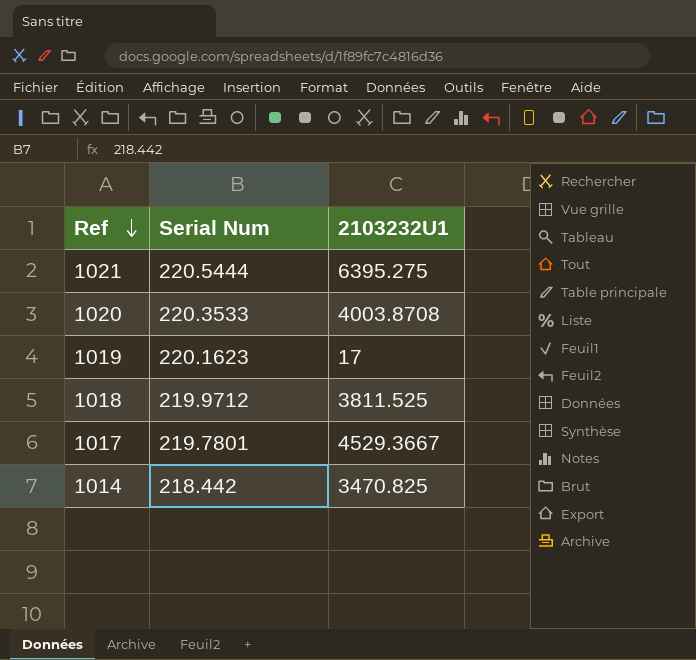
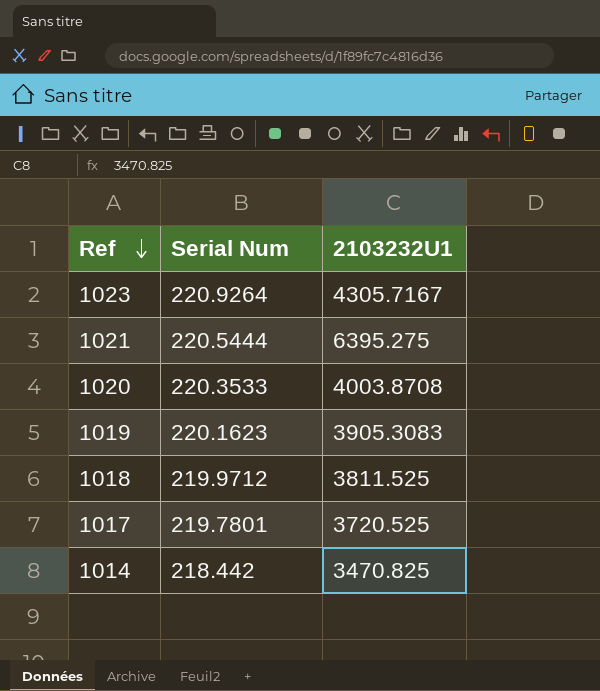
row 1023: none -> 220.9264 | 4305.7167
1019 | 2103232U1: 17 -> 3905.3083
1017 | 2103232U1: 4529.3667 -> 3720.525

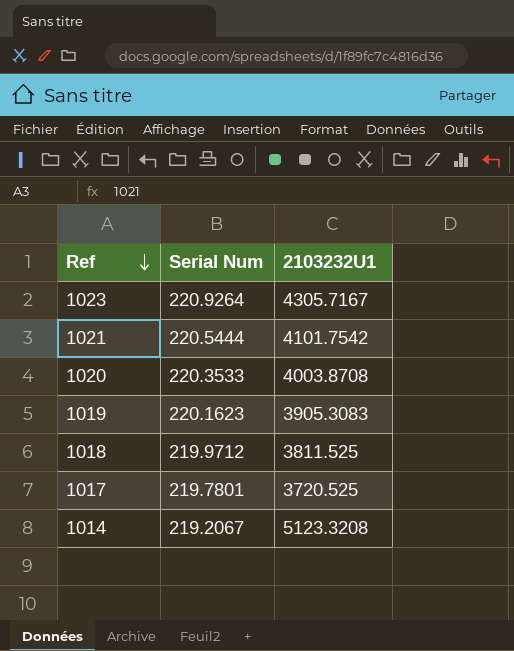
1021 | 2103232U1: 6395.275 -> 4101.7542
1014 | Serial Num: 218.442 -> 219.2067
1014 | 2103232U1: 3470.825 -> 5123.3208

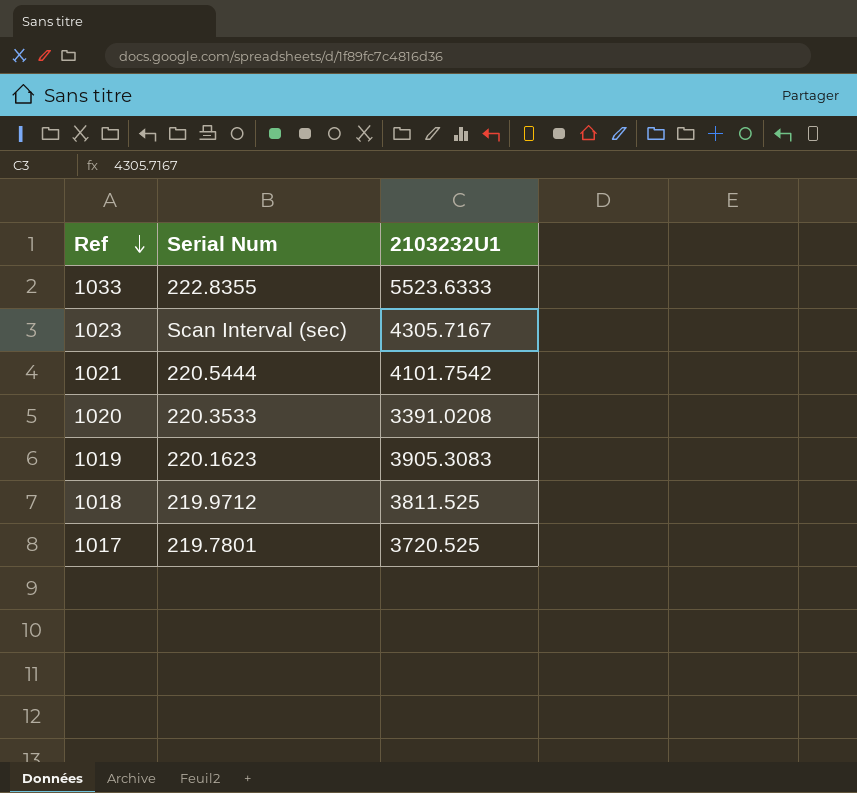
row 1014: 219.2067 | 5123.3208 -> none
row 1033: none -> 222.8355 | 5523.6333
1023 | Serial Num: 220.9264 -> Scan Interval (sec)
1020 | 2103232U1: 4003.8708 -> 3391.0208

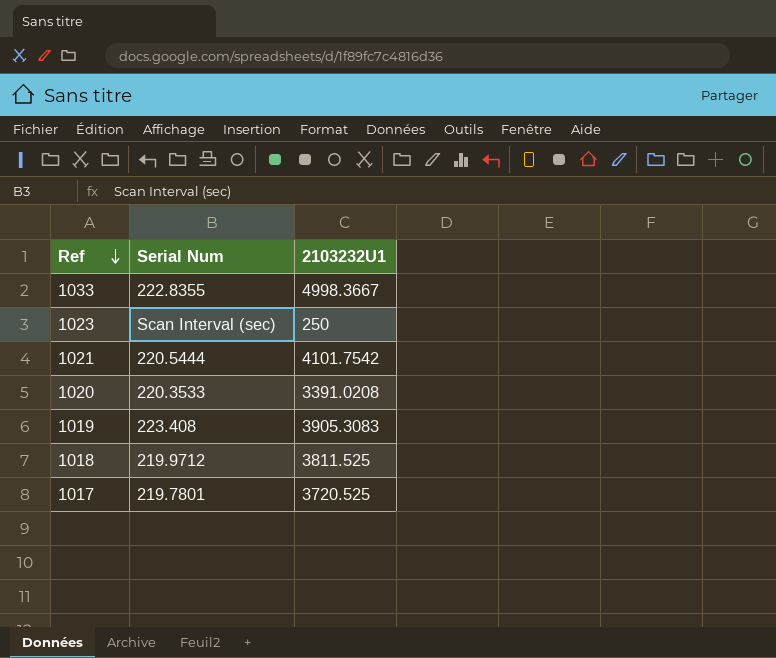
1033 | 2103232U1: 5523.6333 -> 4998.3667
1023 | 2103232U1: 4305.7167 -> 250
1019 | Serial Num: 220.1623 -> 223.408

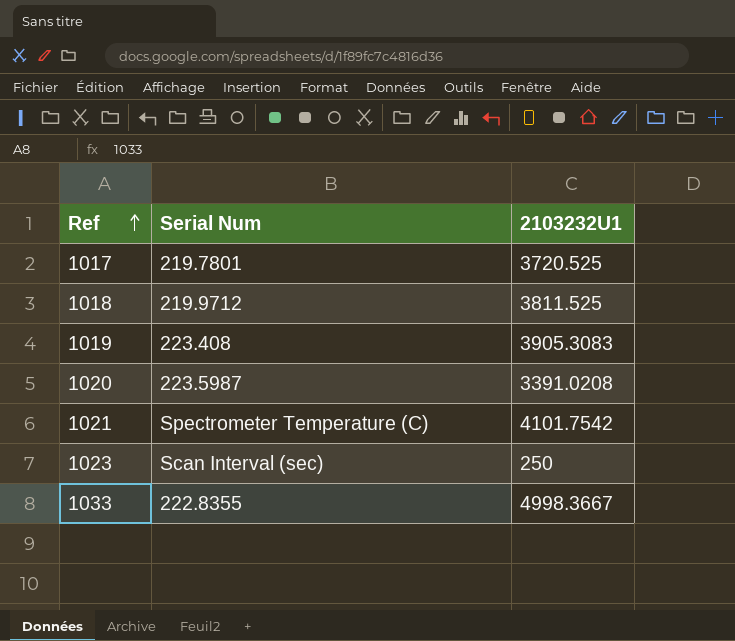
row order: Ref descending -> Ref ascending
1020 | Serial Num: 220.3533 -> 223.5987
1021 | Serial Num: 220.5444 -> Spectrometer Temperature (C)

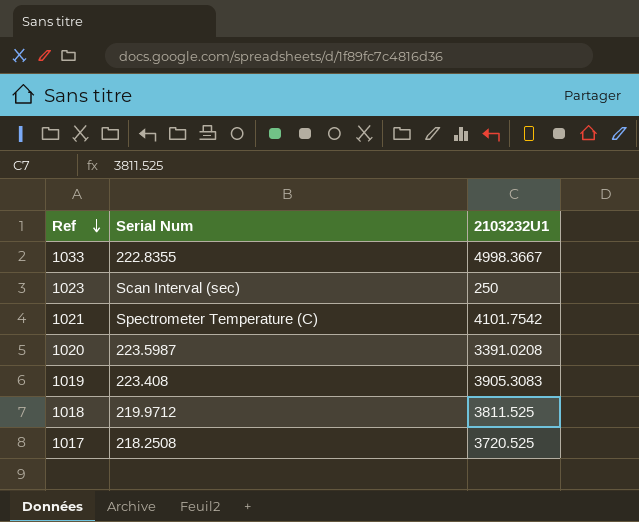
row order: Ref ascending -> Ref descending
1017 | Serial Num: 219.7801 -> 218.2508

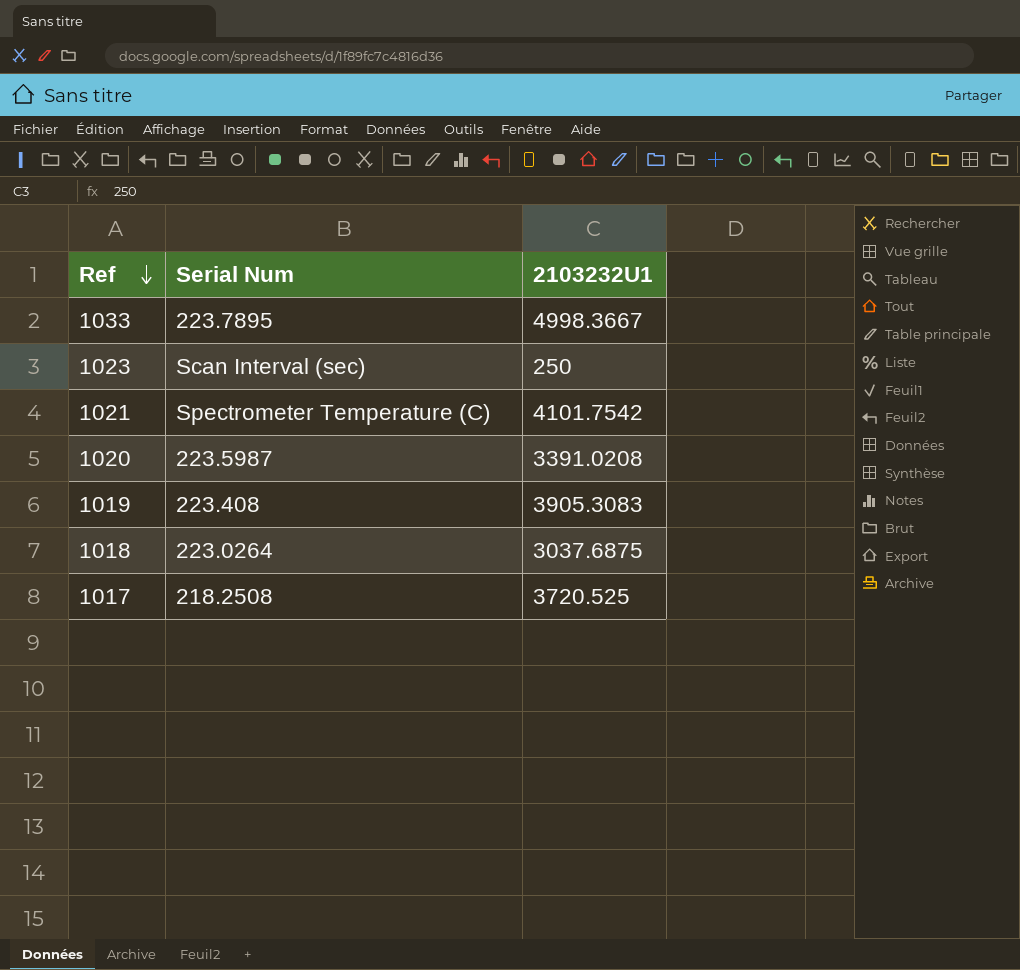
1033 | Serial Num: 222.8355 -> 223.7895
1018 | Serial Num: 219.9712 -> 223.0264
1018 | 2103232U1: 3811.525 -> 3037.6875

